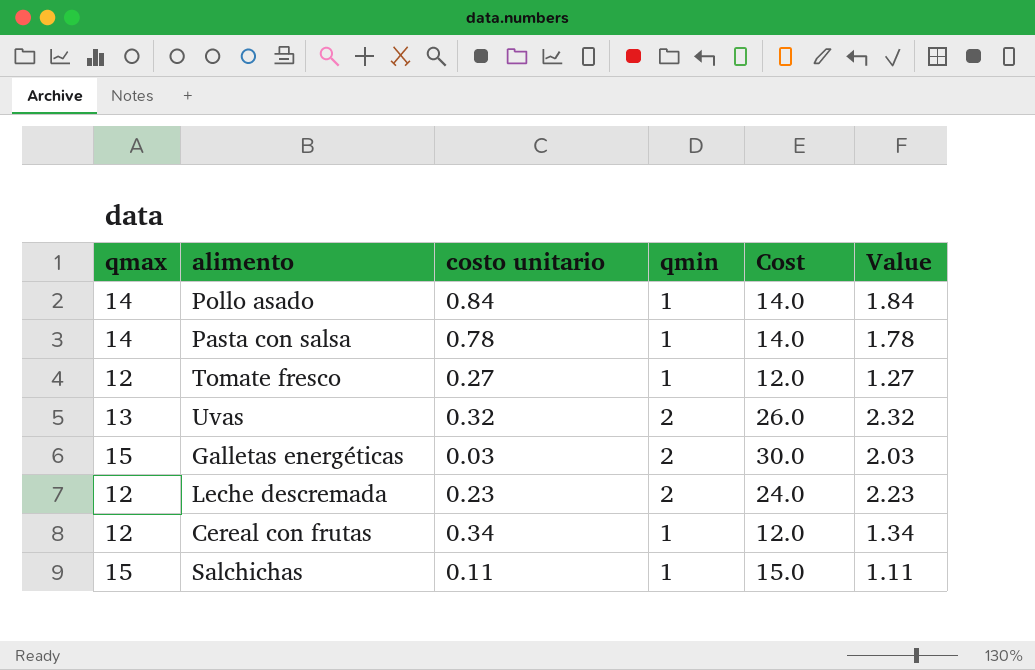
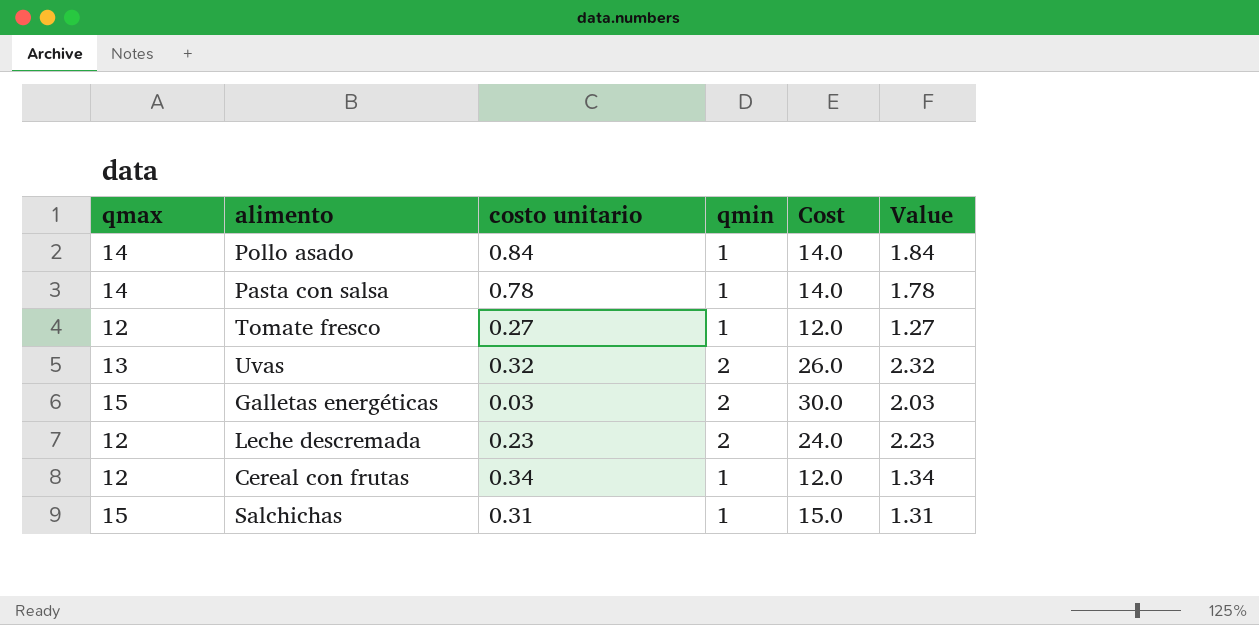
Salchichas | costo unitario: 0.11 -> 0.31
Salchichas | Value: 1.11 -> 1.31

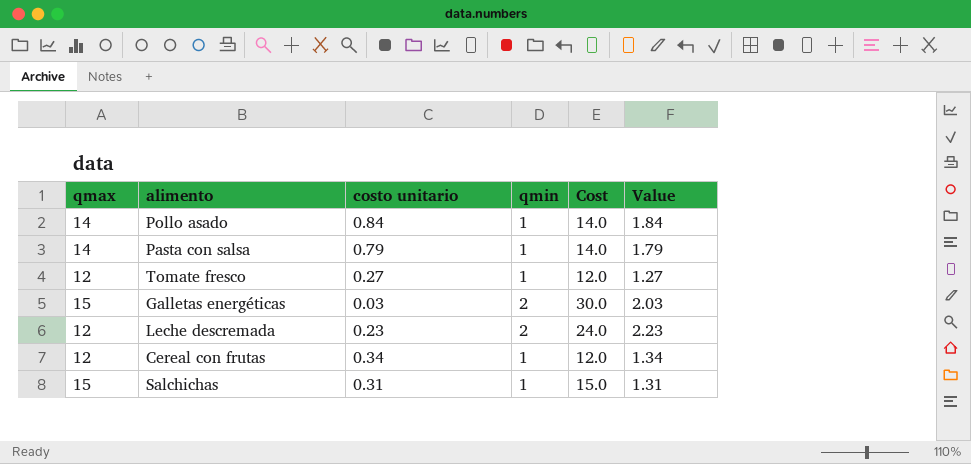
row Uvas: 13 | 0.32 | 2 | 26.0 | 2.32 -> none
Pasta con salsa | costo unitario: 0.78 -> 0.79
Pasta con salsa | Value: 1.78 -> 1.79

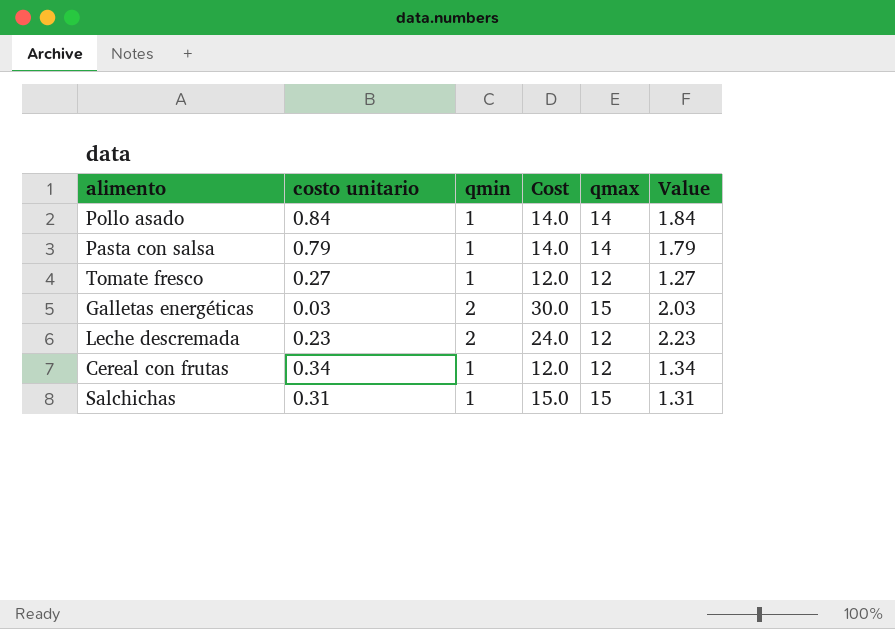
column qmax | position: 1 -> 5

